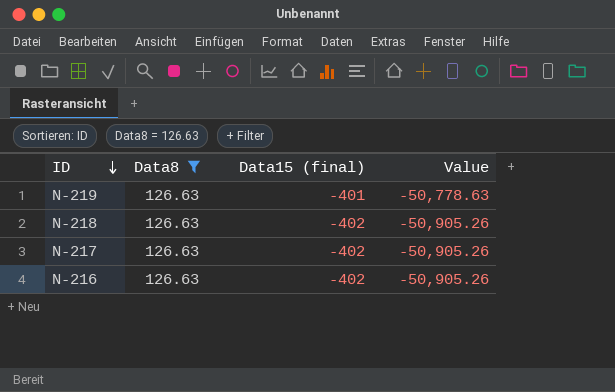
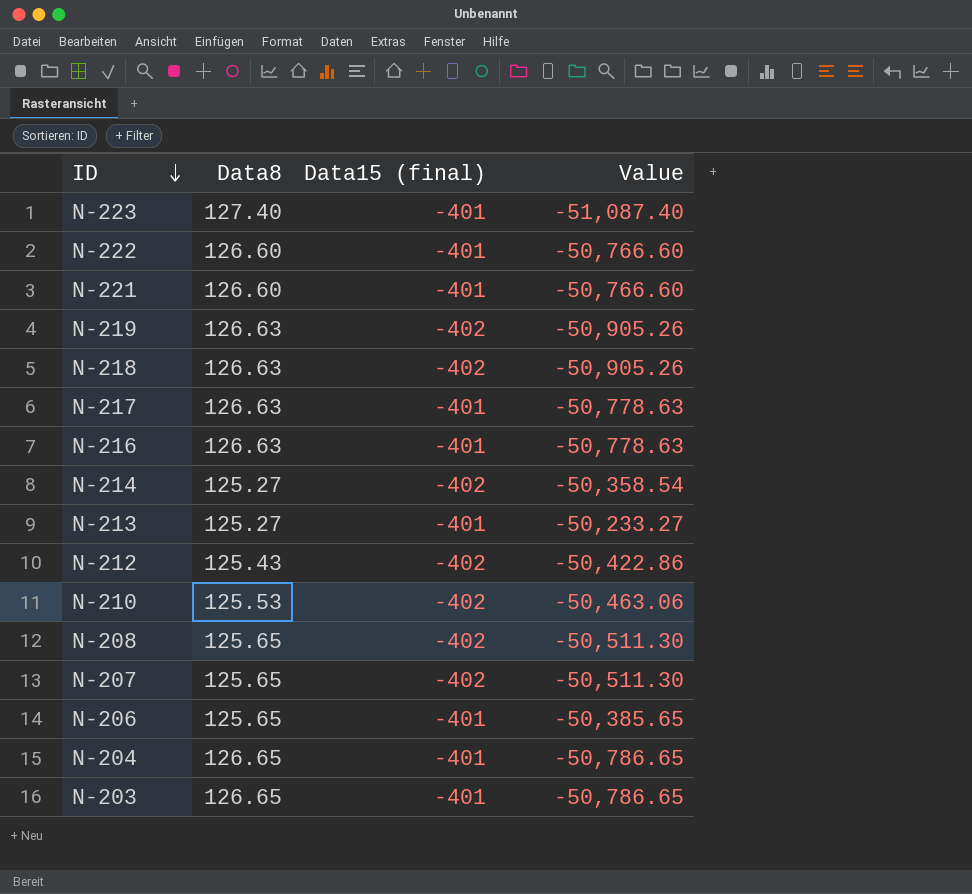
filter: Data8 = 126.63 -> none
N-219 | Data15 (final): -401 -> -402
N-219 | Value: -50,778.63 -> -50,905.26
N-217 | Data15 (final): -402 -> -401
N-217 | Value: -50,905.26 -> -50,778.63
N-216 | Data15 (final): -402 -> -401
N-216 | Value: -50,905.26 -> -50,778.63

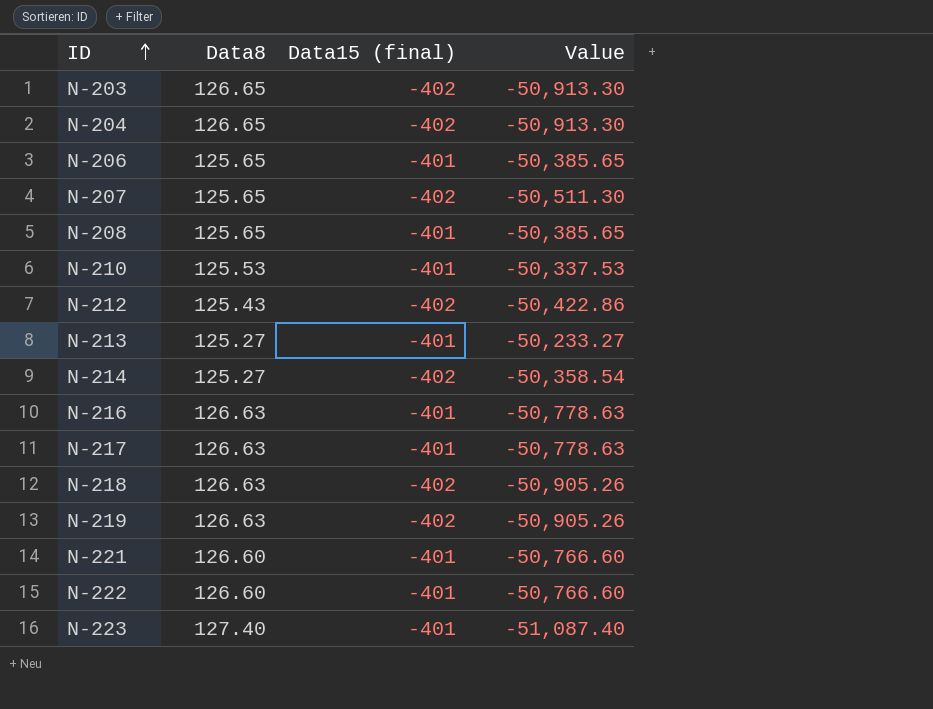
row order: ID descending -> ID ascending
N-203 | Data15 (final): -401 -> -402
N-203 | Value: -50,786.65 -> -50,913.30
N-204 | Data15 (final): -401 -> -402
N-204 | Value: -50,786.65 -> -50,913.30
N-208 | Data15 (final): -402 -> -401
N-208 | Value: -50,511.30 -> -50,385.65
N-210 | Data15 (final): -402 -> -401
N-210 | Value: -50,463.06 -> -50,337.53

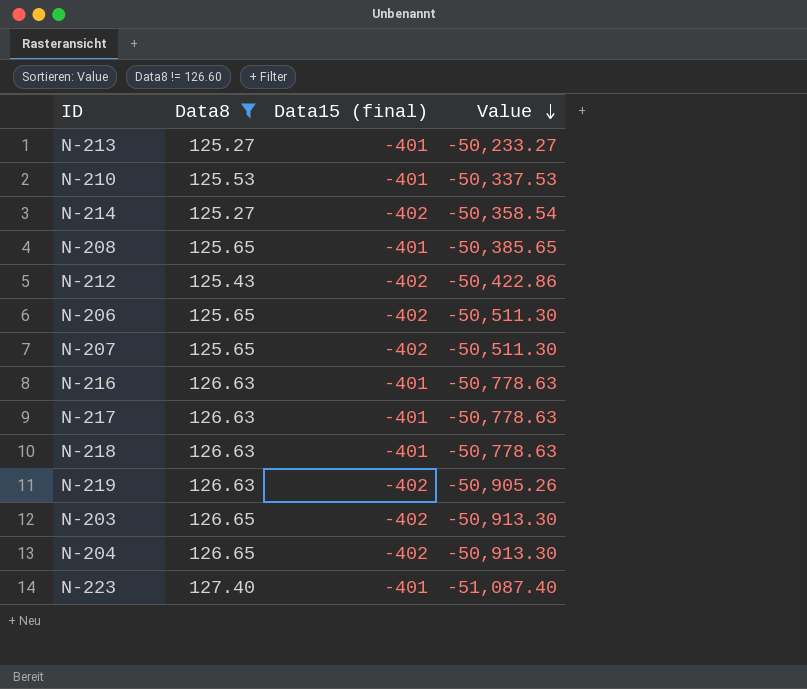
filter: none -> Data8 != 126.60
row order: ID ascending -> Value descending
N-206 | Data15 (final): -401 -> -402
N-206 | Value: -50,385.65 -> -50,511.30
N-218 | Data15 (final): -402 -> -401
N-218 | Value: -50,905.26 -> -50,778.63

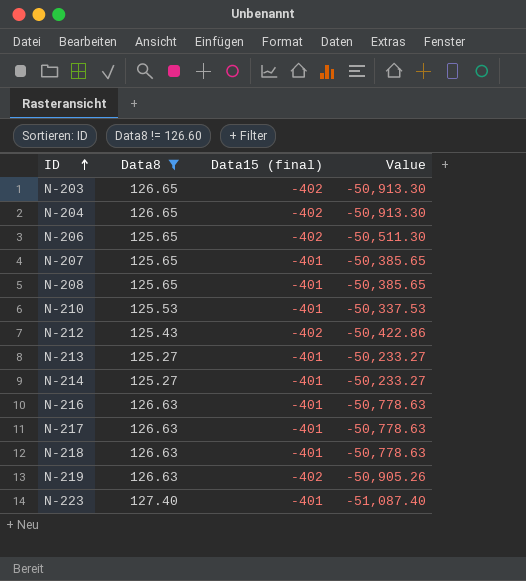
row order: Value descending -> ID ascending
N-207 | Data15 (final): -402 -> -401
N-207 | Value: -50,511.30 -> -50,385.65
N-214 | Data15 (final): -402 -> -401
N-214 | Value: -50,358.54 -> -50,233.27

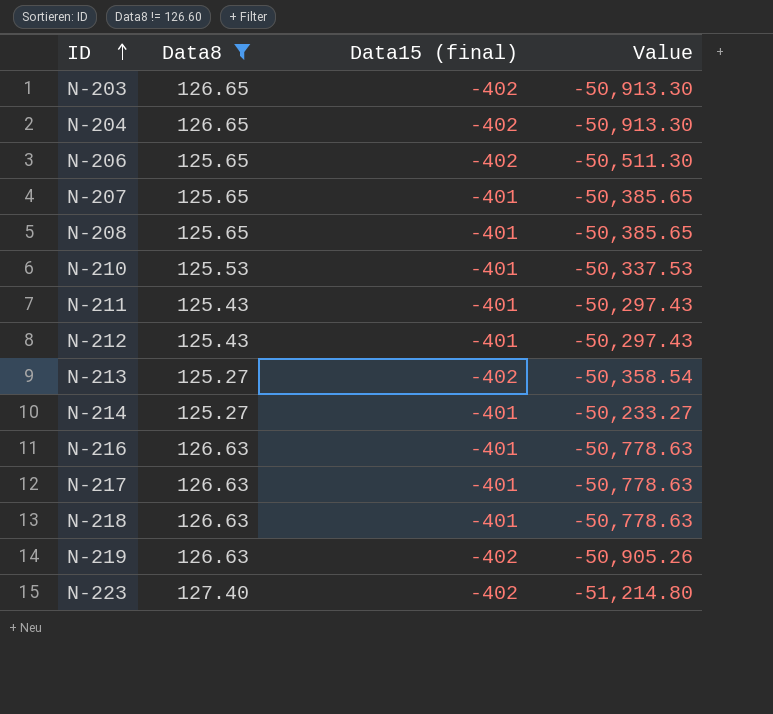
row N-211: none -> 125.43 | -401 | -50,297.43
N-212 | Data15 (final): -402 -> -401
N-212 | Value: -50,422.86 -> -50,297.43
N-213 | Data15 (final): -401 -> -402
N-213 | Value: -50,233.27 -> -50,358.54
N-223 | Data15 (final): -401 -> -402
N-223 | Value: -51,087.40 -> -51,214.80

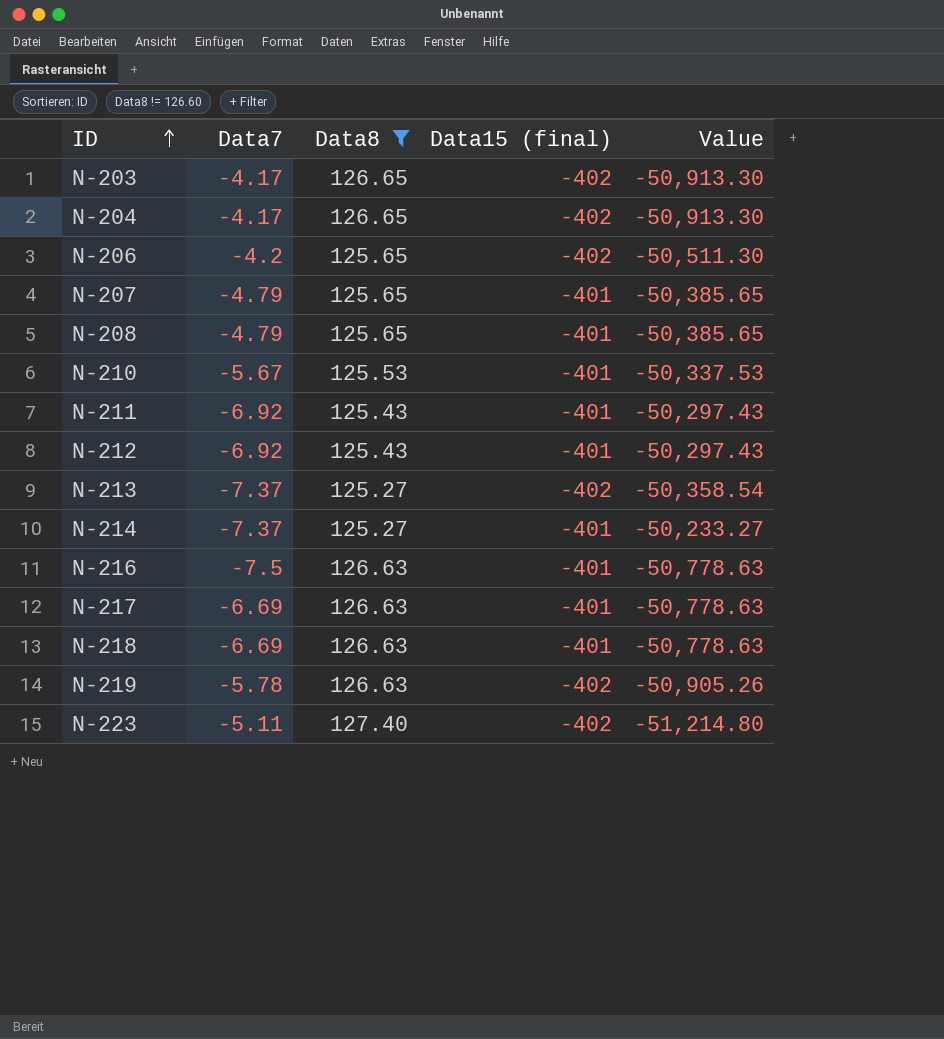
column Data7 | position: none -> 2

